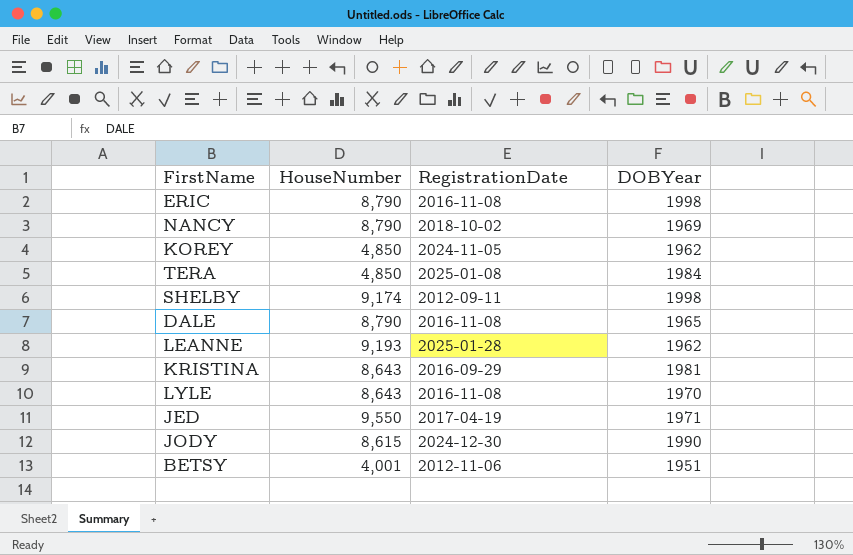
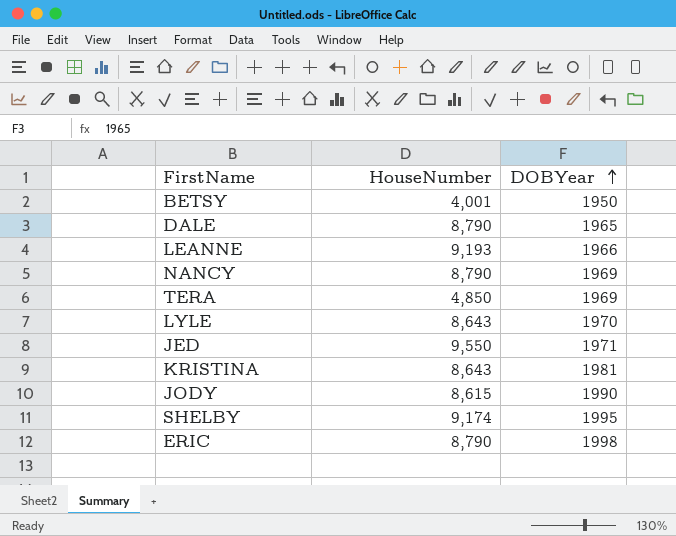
row order: none -> DOBYear ascending
column RegistrationDate | position: 3 -> none
row KOREY: 4,850 | 2024-11-05 | 1962 -> none
BETSY | DOBYear: 1951 -> 1950
LEANNE | DOBYear: 1962 -> 1966
TERA | DOBYear: 1984 -> 1969
SHELBY | DOBYear: 1998 -> 1995

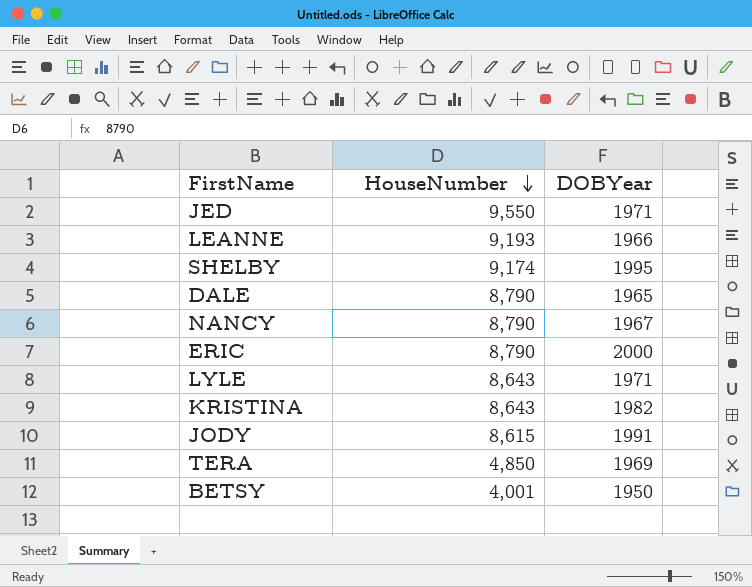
row order: DOBYear ascending -> HouseNumber descending
NANCY | DOBYear: 1969 -> 1967
ERIC | DOBYear: 1998 -> 2000
LYLE | DOBYear: 1970 -> 1971
KRISTINA | DOBYear: 1981 -> 1982
JODY | DOBYear: 1990 -> 1991

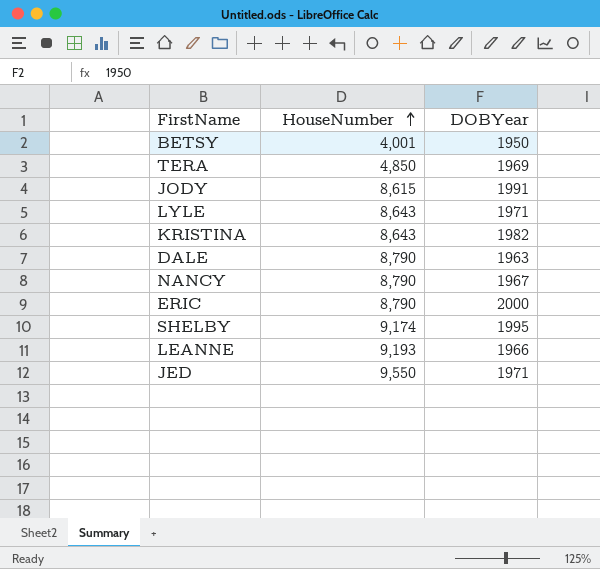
row order: HouseNumber descending -> HouseNumber ascending
DALE | DOBYear: 1965 -> 1963

